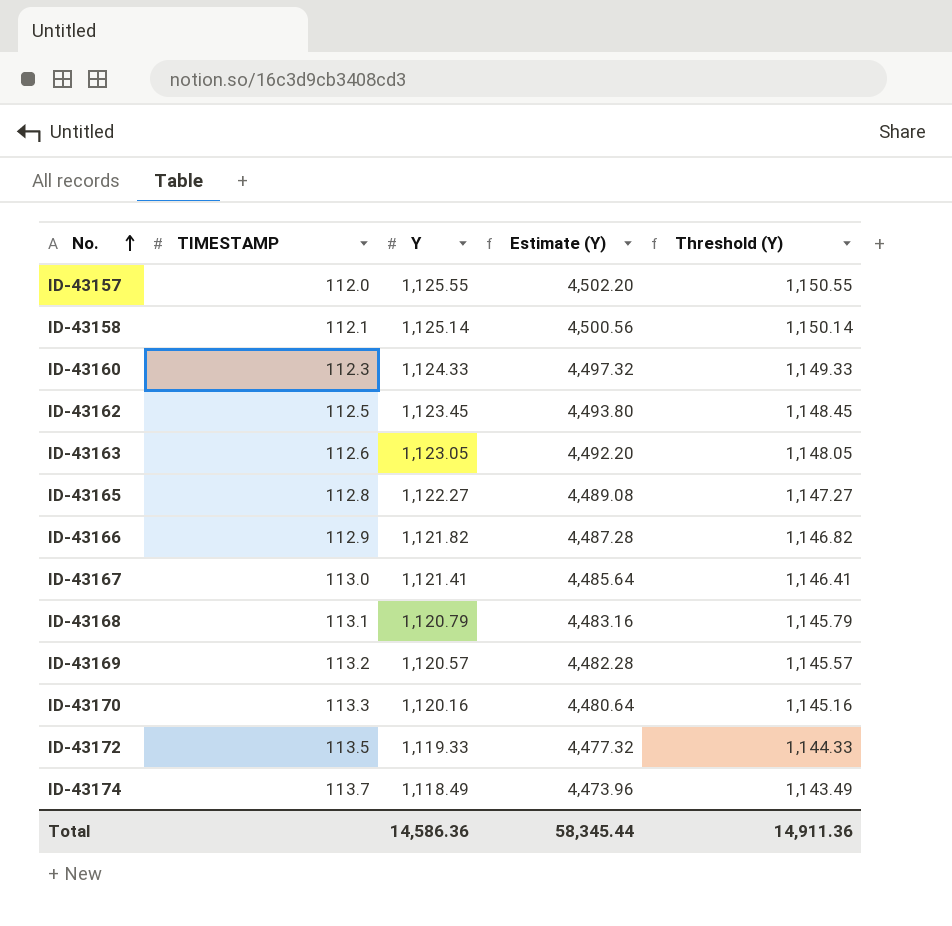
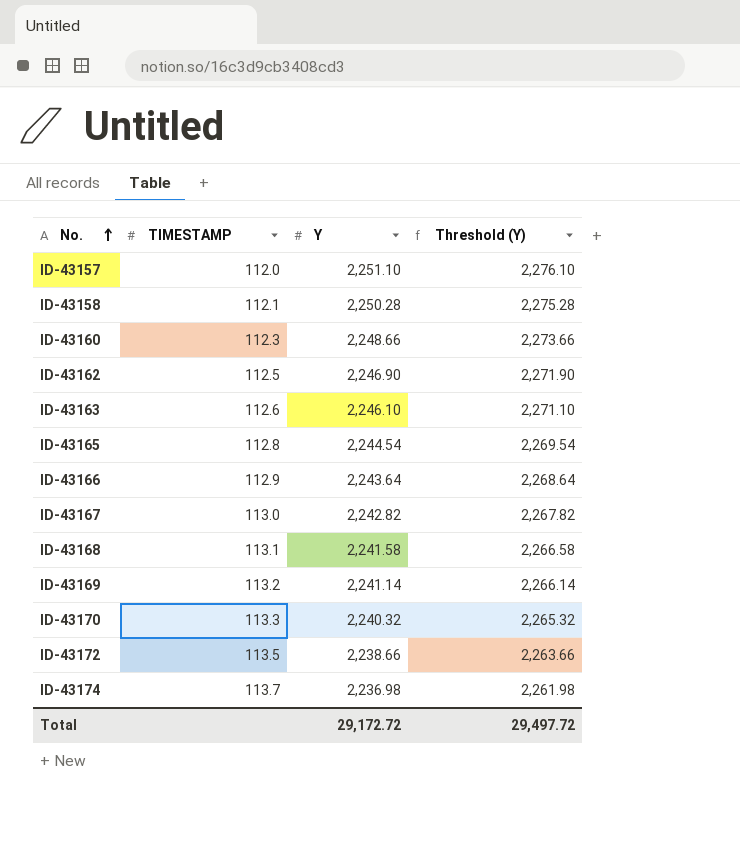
column Estimate (Y) | formula: [Y] * 4 -> none
ID-43157 | Y: 1,125.55 -> 2,251.10
ID-43157 | Threshold (Y): 1,150.55 -> 2,276.10
ID-43158 | Y: 1,125.14 -> 2,250.28
ID-43158 | Threshold (Y): 1,150.14 -> 2,275.28
ID-43160 | Y: 1,124.33 -> 2,248.66
ID-43160 | Threshold (Y): 1,149.33 -> 2,273.66
ID-43162 | Y: 1,123.45 -> 2,246.90
ID-43162 | Threshold (Y): 1,148.45 -> 2,271.90
ID-43163 | Y: 1,123.05 -> 2,246.10
ID-43163 | Threshold (Y): 1,148.05 -> 2,271.10
ID-43165 | Y: 1,122.27 -> 2,244.54
ID-43165 | Threshold (Y): 1,147.27 -> 2,269.54
ID-43166 | Y: 1,121.82 -> 2,243.64
ID-43166 | Threshold (Y): 1,146.82 -> 2,268.64
ID-43167 | Y: 1,121.41 -> 2,242.82
ID-43167 | Threshold (Y): 1,146.41 -> 2,267.82
ID-43168 | Y: 1,120.79 -> 2,241.58
ID-43168 | Threshold (Y): 1,145.79 -> 2,266.58
ID-43169 | Y: 1,120.57 -> 2,241.14
ID-43169 | Threshold (Y): 1,145.57 -> 2,266.14
ID-43170 | Y: 1,120.16 -> 2,240.32
ID-43170 | Threshold (Y): 1,145.16 -> 2,265.32
ID-43172 | Y: 1,119.33 -> 2,238.66
ID-43172 | Threshold (Y): 1,144.33 -> 2,263.66
ID-43174 | Y: 1,118.49 -> 2,236.98
ID-43174 | Threshold (Y): 1,143.49 -> 2,261.98
Total | Y: 14,586.36 -> 29,172.72
Total | Threshold (Y): 14,911.36 -> 29,497.72

